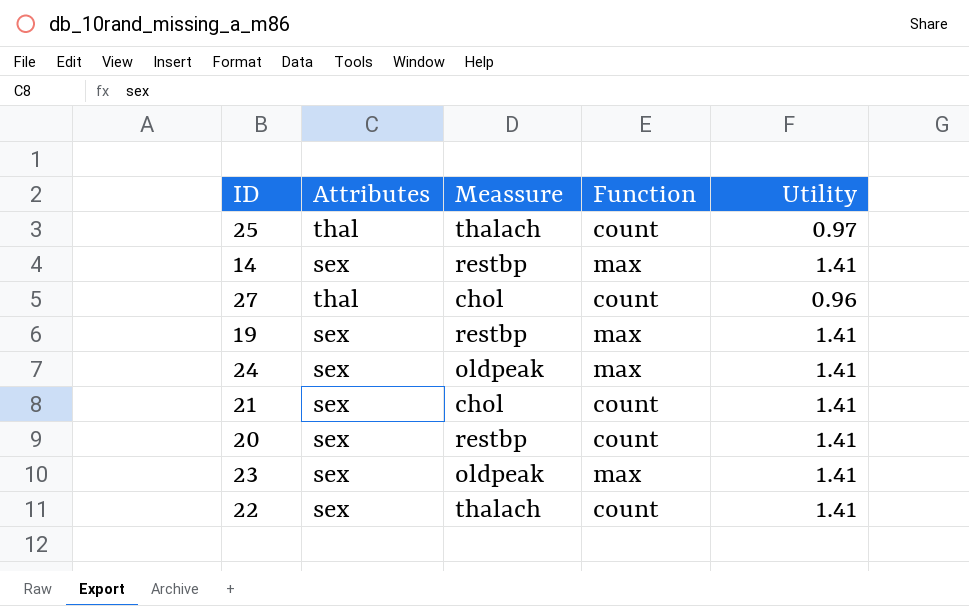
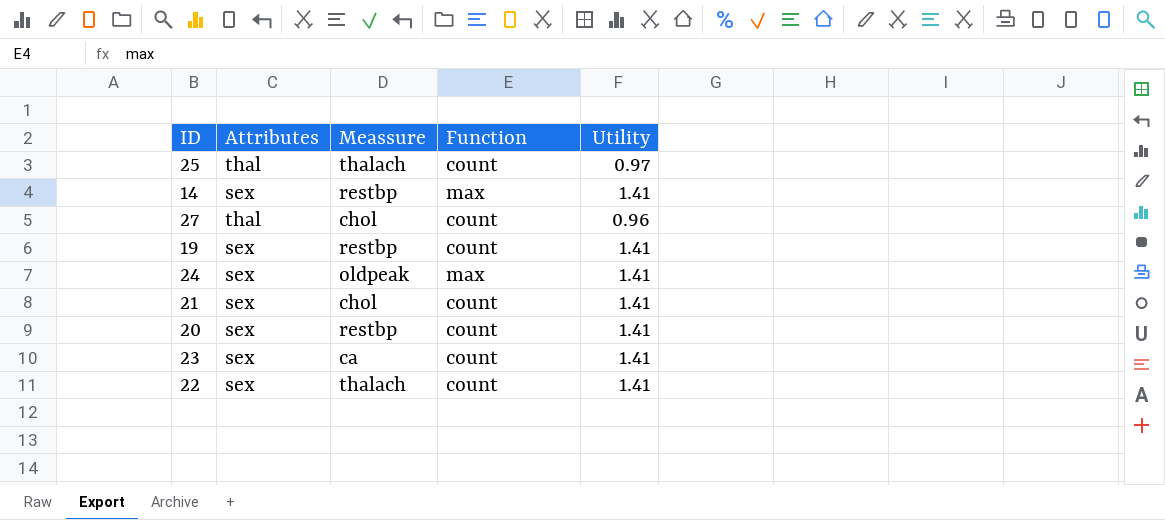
19 | Function: max -> count
23 | Meassure: oldpeak -> ca
23 | Function: max -> count

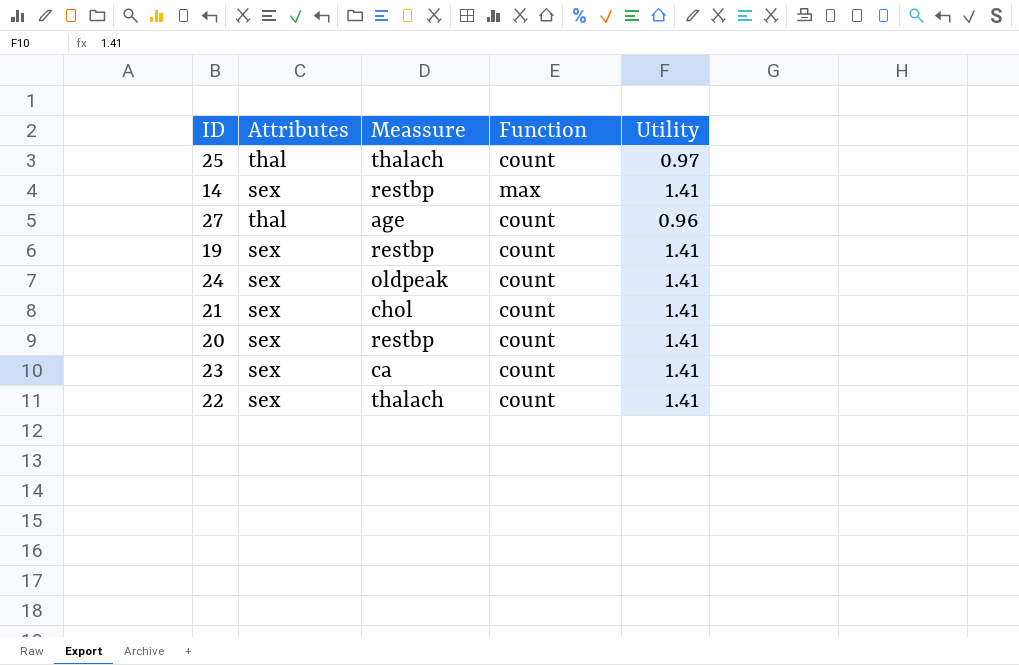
27 | Meassure: chol -> age
24 | Function: max -> count

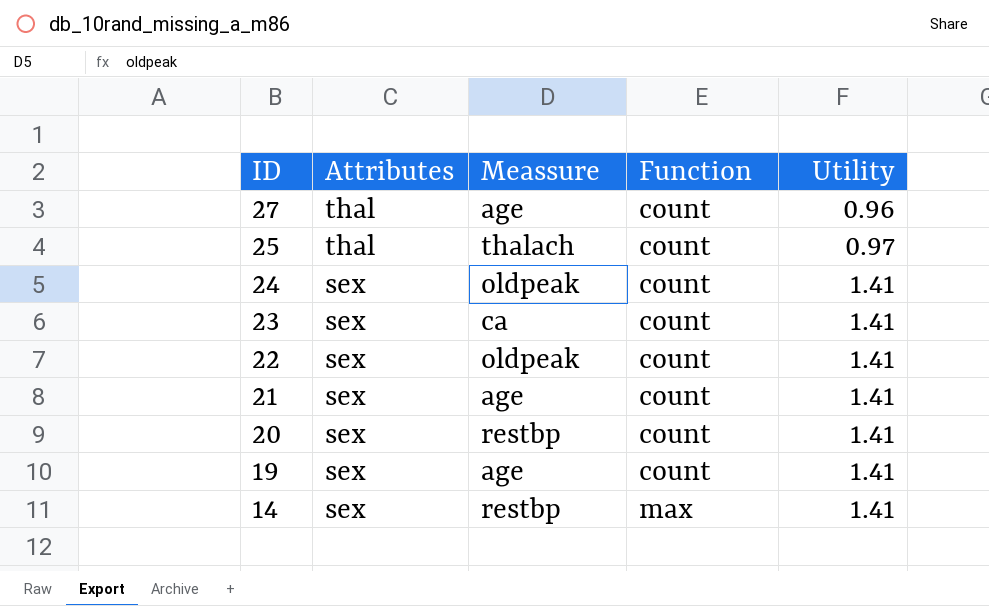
row order: none -> ID descending
22 | Meassure: thalach -> oldpeak
21 | Meassure: chol -> age
19 | Meassure: restbp -> age

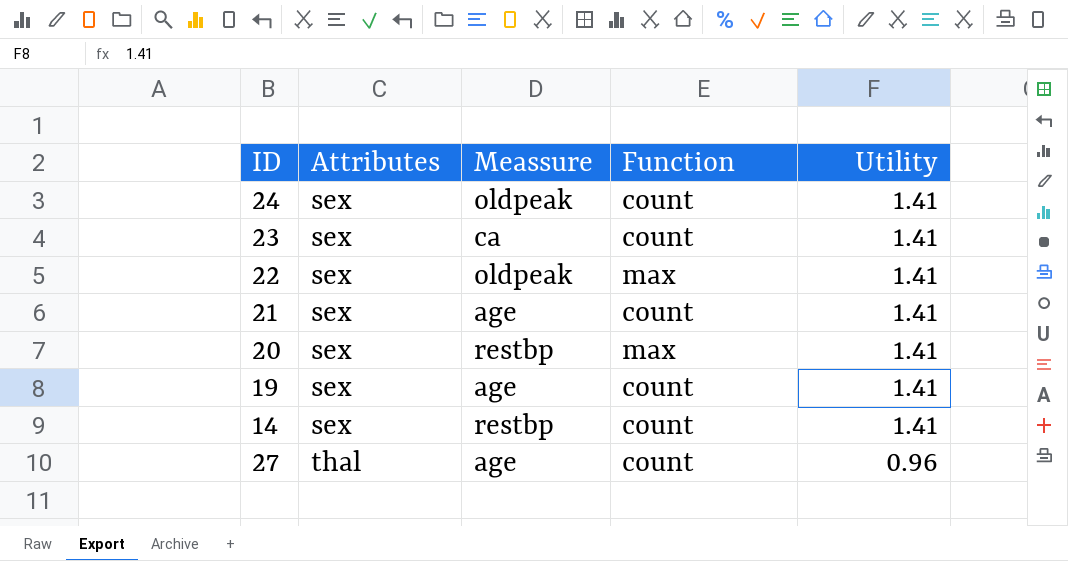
row order: ID descending -> Attributes ascending
row 25: thal | thalach | count | 0.97 -> none
22 | Function: count -> max
20 | Function: count -> max
14 | Function: max -> count

